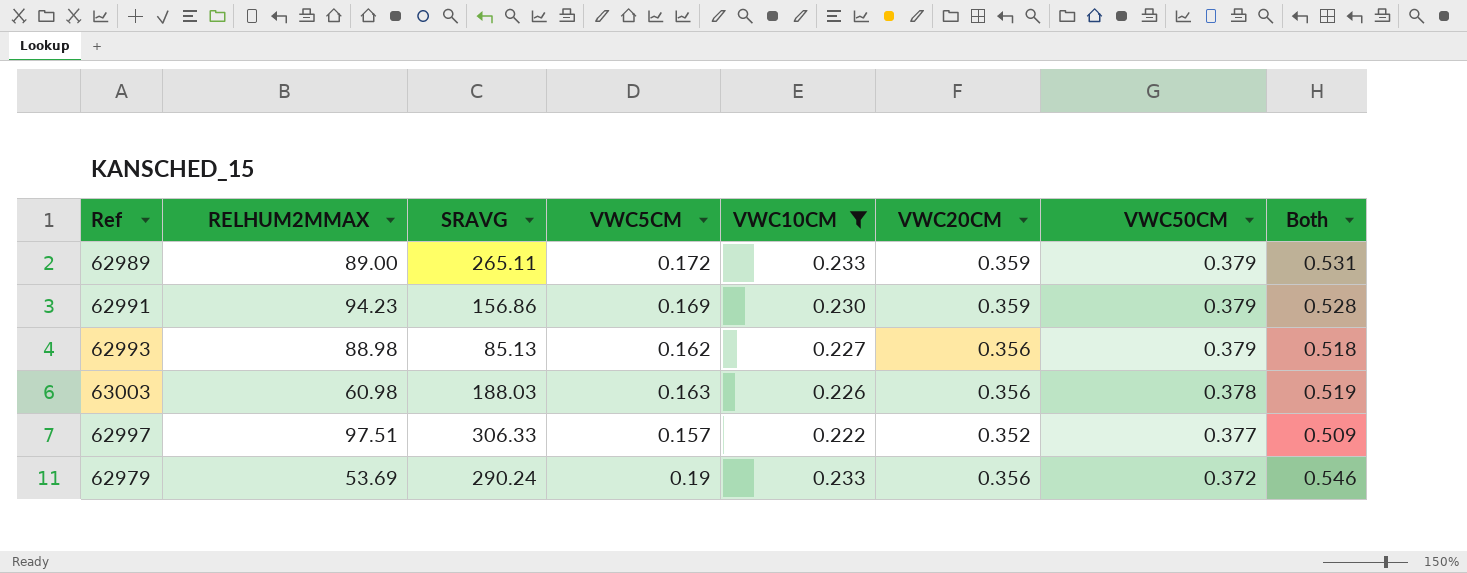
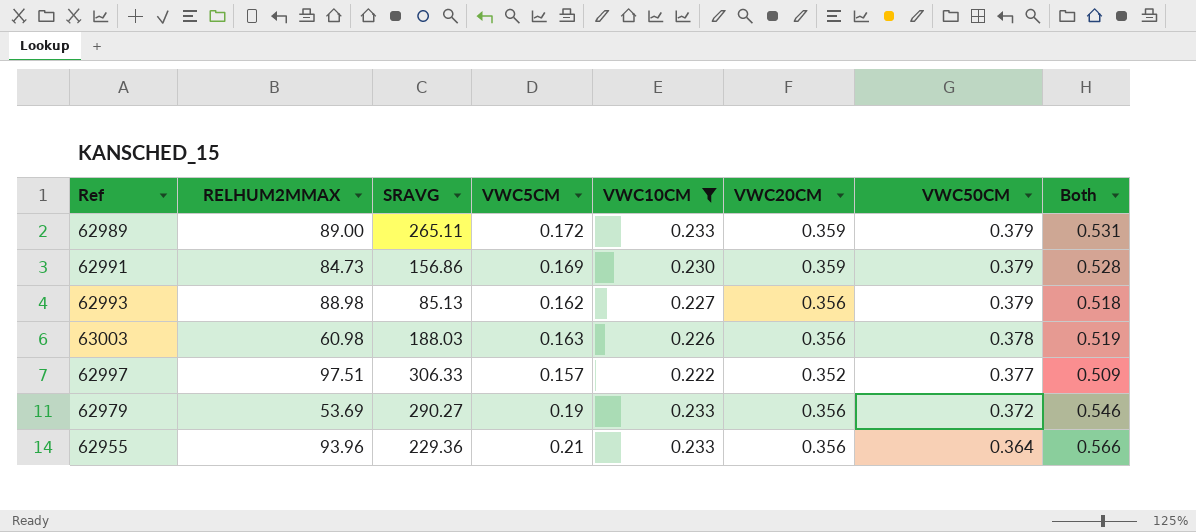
62991 | RELHUM2MMAX: 94.23 -> 84.73
62979 | SRAVG: 290.24 -> 290.27
row 62955: none -> 93.96 | 229.36 | 0.21 | 0.233 | 0.356 | 0.364 | 0.566

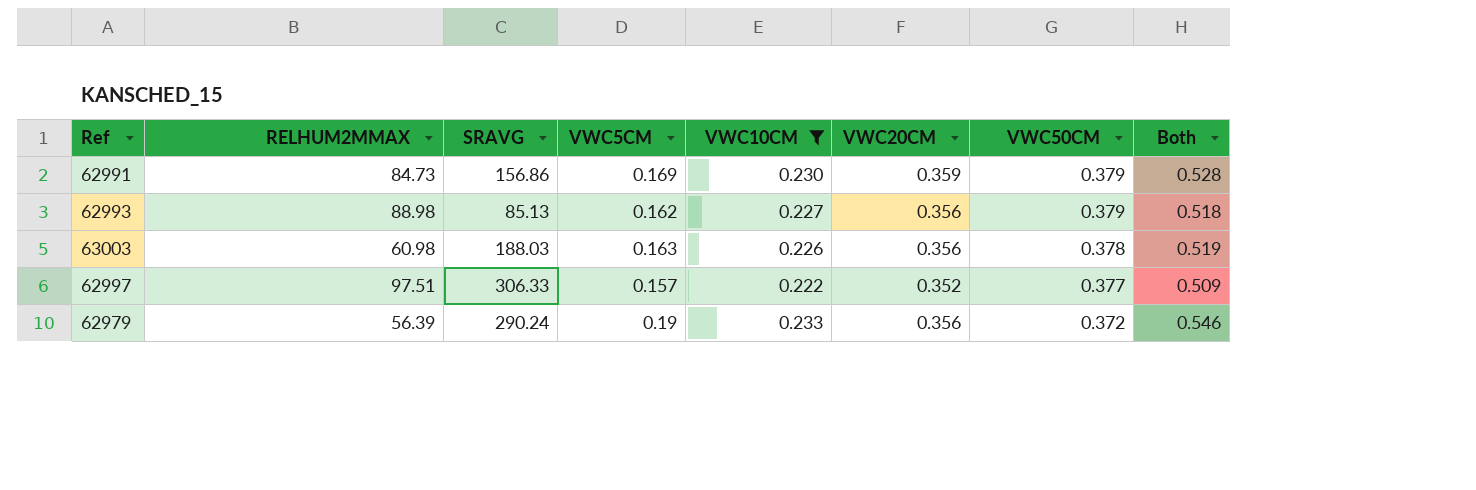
row 62989: 89.00 | 265.11 | 0.172 | 0.233 | 0.359 | 0.379 | 0.531 -> none
row 62955: 93.96 | 229.36 | 0.21 | 0.233 | 0.356 | 0.364 | 0.566 -> none
62979 | RELHUM2MMAX: 53.69 -> 56.39
62979 | SRAVG: 290.27 -> 290.24

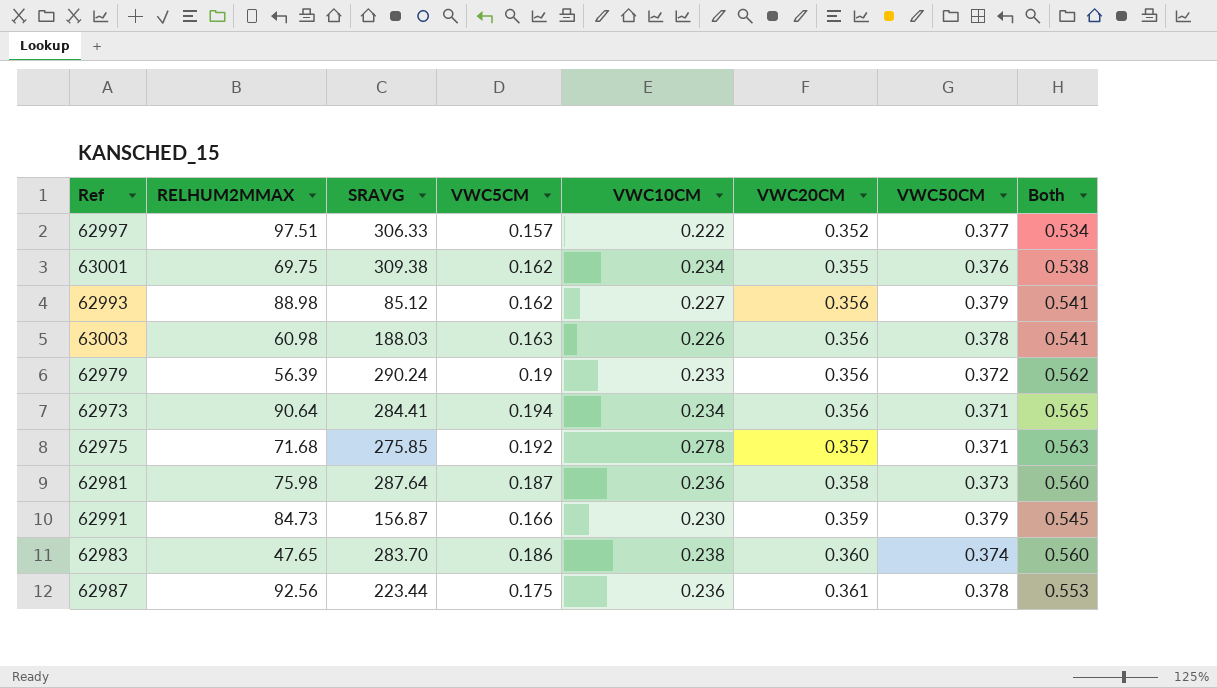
filter: VWC10CM <= 0.233 -> none
row order: VWC50CM descending -> VWC20CM ascending
column Both | formula: [VWC5CM] + [VWC20CM] -> [VWC5CM] + [VWC50CM]
62993 | SRAVG: 85.13 -> 85.12
62991 | SRAVG: 156.86 -> 156.87
62991 | VWC5CM: 0.169 -> 0.166

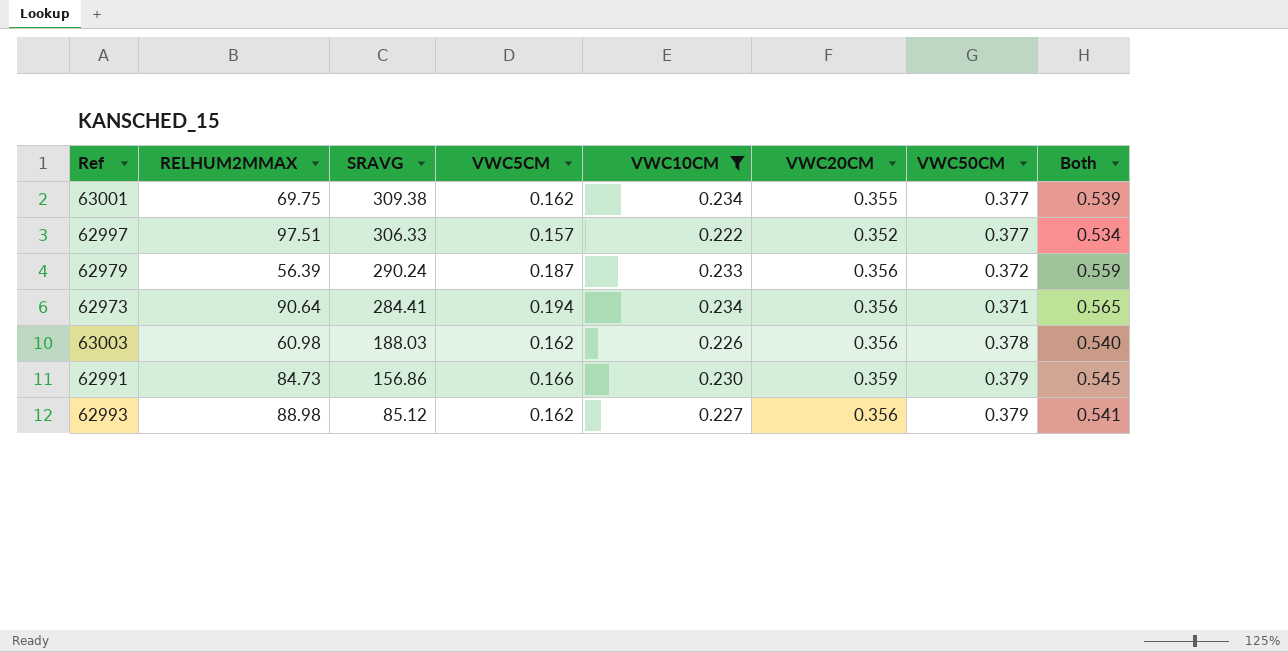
filter: none -> VWC10CM <= 0.234
row order: VWC20CM ascending -> SRAVG descending
63001 | VWC50CM: 0.376 -> 0.377
63001 | Both: 0.538 -> 0.539
62979 | VWC5CM: 0.19 -> 0.187
62979 | Both: 0.562 -> 0.559
63003 | VWC5CM: 0.163 -> 0.162
63003 | Both: 0.541 -> 0.540
62991 | SRAVG: 156.87 -> 156.86

